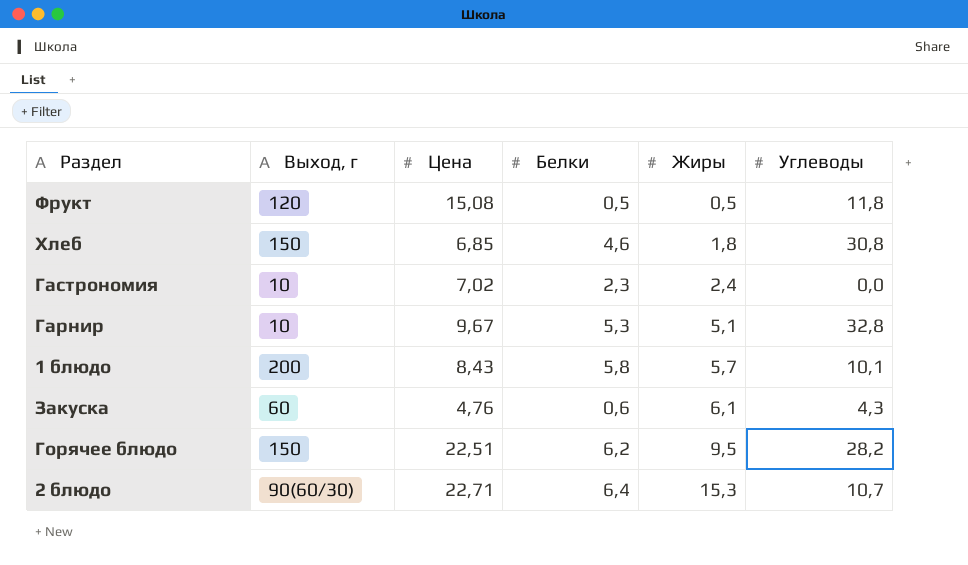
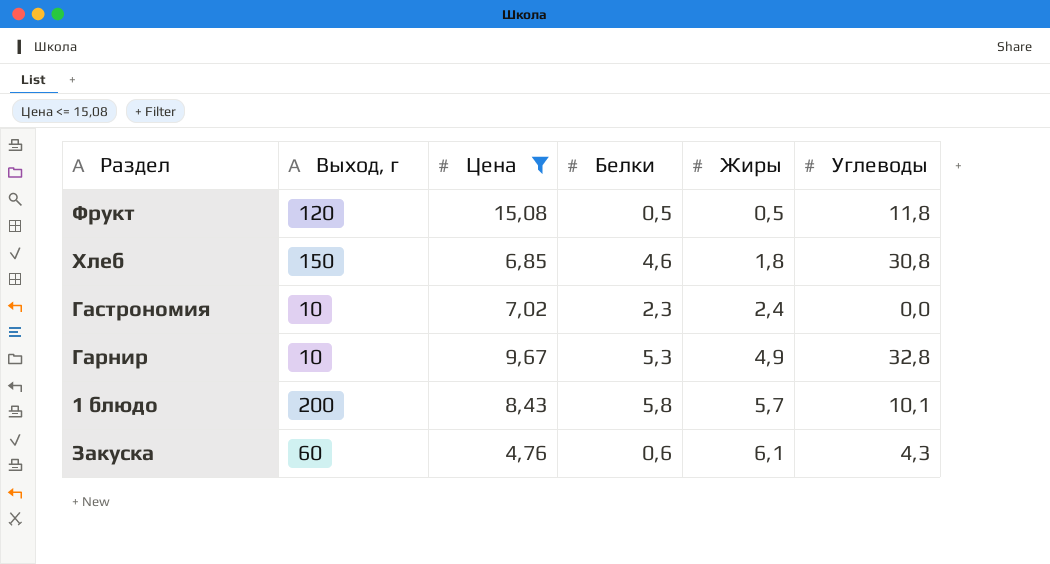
filter: none -> Цена <= 15,08
Гарнир | Жиры: 5,1 -> 4,9

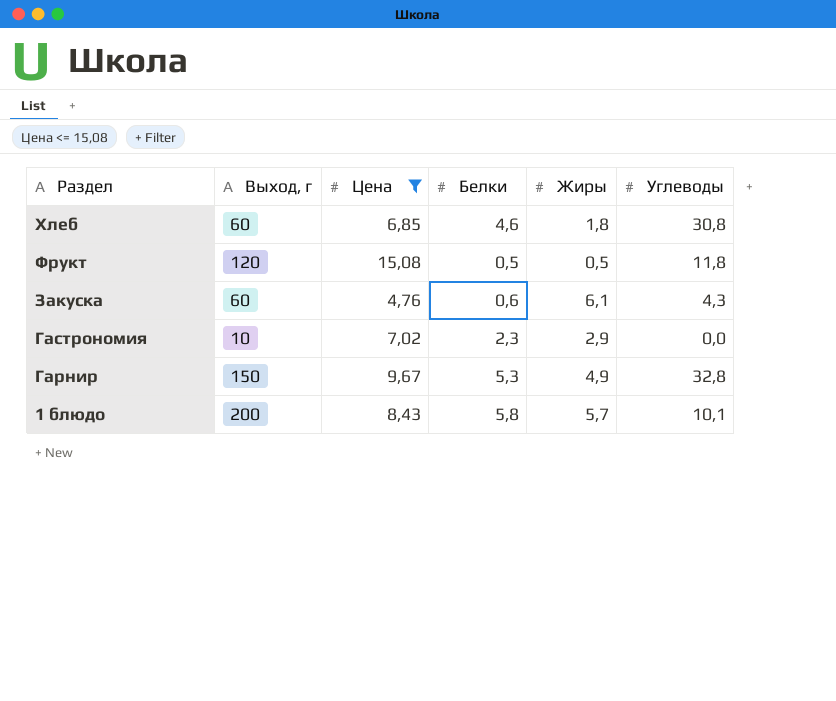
row order: Жиры ascending -> Раздел descending
Хлеб | Выход, г: 150 -> 60
Гастрономия | Жиры: 2,4 -> 2,9
Гарнир | Выход, г: 10 -> 150

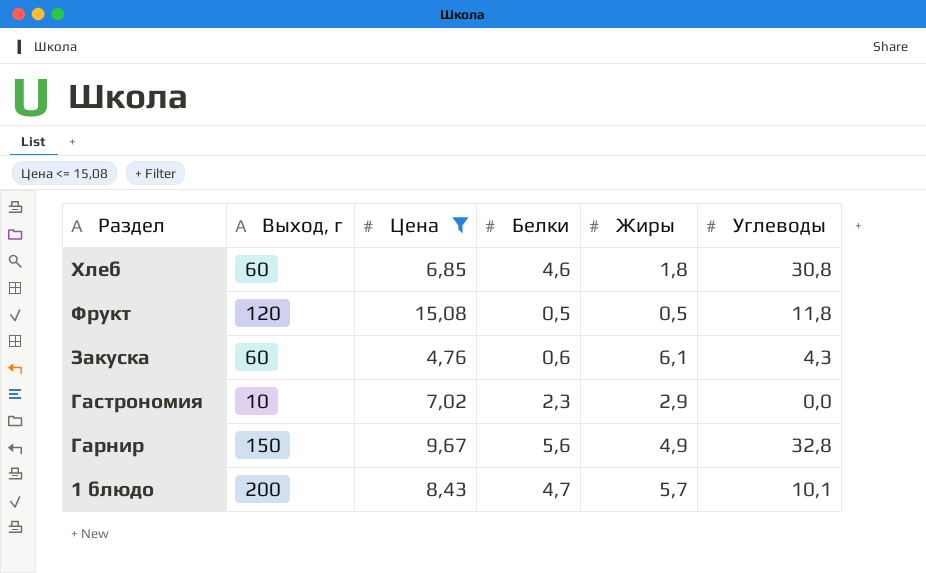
Гарнир | Белки: 5,3 -> 5,6
1 блюдо | Белки: 5,8 -> 4,7

